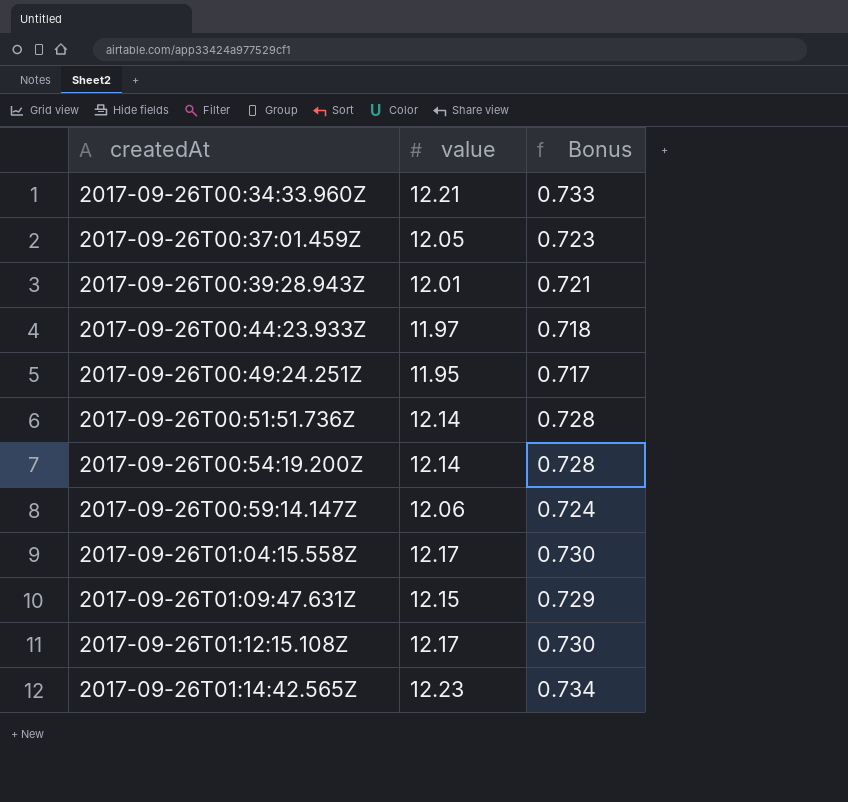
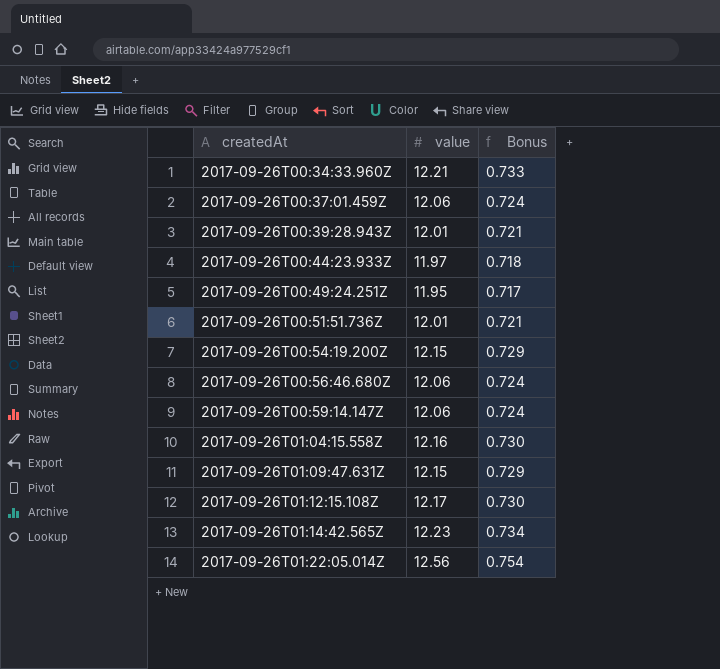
2017-09-26T00:37:01.459Z | value: 12.05 -> 12.06
2017-09-26T00:37:01.459Z | Bonus: 0.723 -> 0.724
2017-09-26T00:51:51.736Z | value: 12.14 -> 12.01
2017-09-26T00:51:51.736Z | Bonus: 0.728 -> 0.721
2017-09-26T00:54:19.200Z | value: 12.14 -> 12.15
2017-09-26T00:54:19.200Z | Bonus: 0.728 -> 0.729
row 2017-09-26T00:56:46.680Z: none -> 12.06 | 0.724
2017-09-26T01:04:15.558Z | value: 12.17 -> 12.16
row 2017-09-26T01:22:05.014Z: none -> 12.56 | 0.754

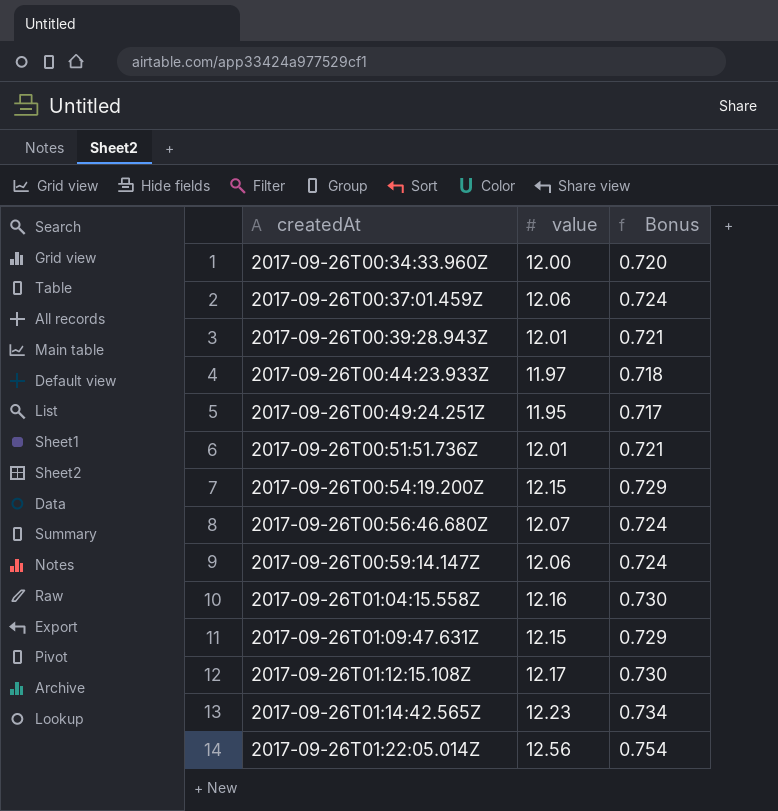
2017-09-26T00:34:33.960Z | value: 12.21 -> 12.00
2017-09-26T00:34:33.960Z | Bonus: 0.733 -> 0.720
2017-09-26T00:56:46.680Z | value: 12.06 -> 12.07

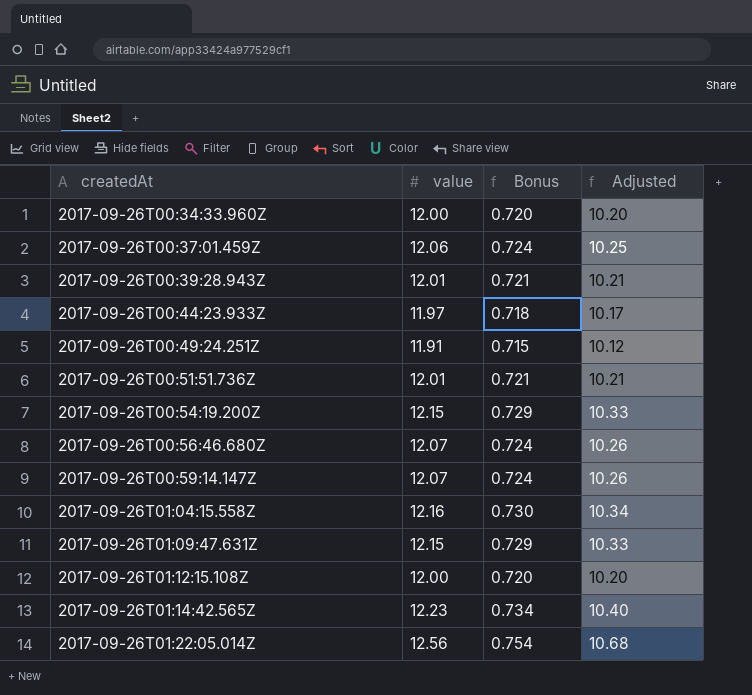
column Adjusted | formula: none -> [value] * 0.85
2017-09-26T00:49:24.251Z | value: 11.95 -> 11.91
2017-09-26T00:49:24.251Z | Bonus: 0.717 -> 0.715
2017-09-26T00:59:14.147Z | value: 12.06 -> 12.07
2017-09-26T01:12:15.108Z | value: 12.17 -> 12.00
2017-09-26T01:12:15.108Z | Bonus: 0.730 -> 0.720

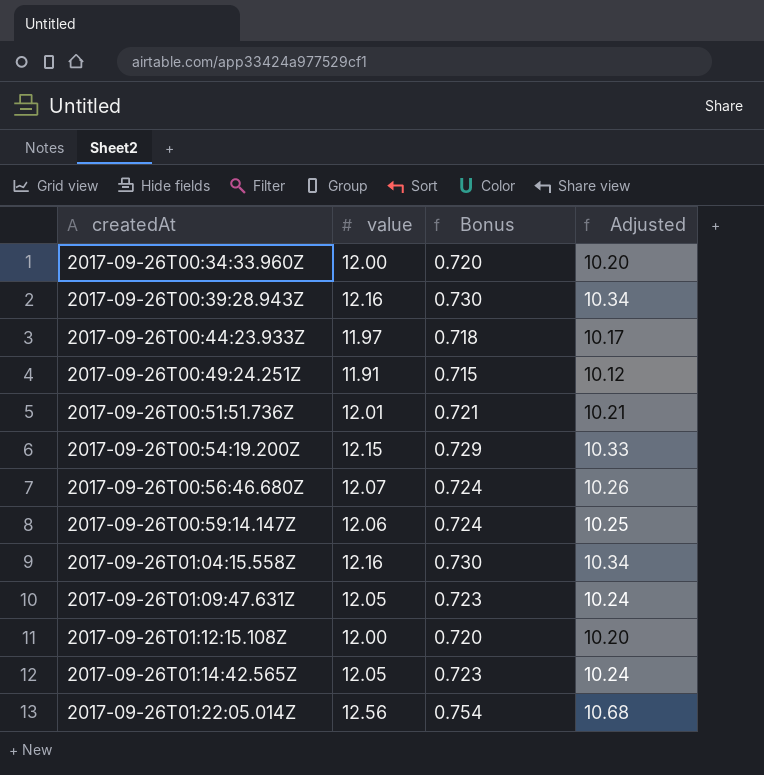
row 2017-09-26T00:37:01.459Z: 12.06 | 0.724 | 10.25 -> none
2017-09-26T00:39:28.943Z | value: 12.01 -> 12.16
2017-09-26T00:39:28.943Z | Bonus: 0.721 -> 0.730
2017-09-26T00:39:28.943Z | Adjusted: 10.21 -> 10.34
2017-09-26T00:59:14.147Z | value: 12.07 -> 12.06
2017-09-26T00:59:14.147Z | Adjusted: 10.26 -> 10.25
2017-09-26T01:09:47.631Z | value: 12.15 -> 12.05
2017-09-26T01:09:47.631Z | Bonus: 0.729 -> 0.723
2017-09-26T01:09:47.631Z | Adjusted: 10.33 -> 10.24
2017-09-26T01:14:42.565Z | value: 12.23 -> 12.05
2017-09-26T01:14:42.565Z | Bonus: 0.734 -> 0.723
2017-09-26T01:14:42.565Z | Adjusted: 10.40 -> 10.24

